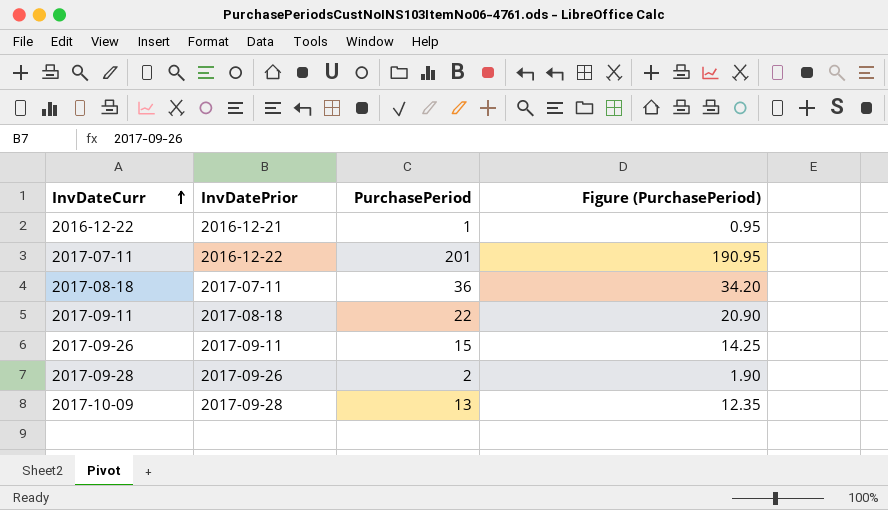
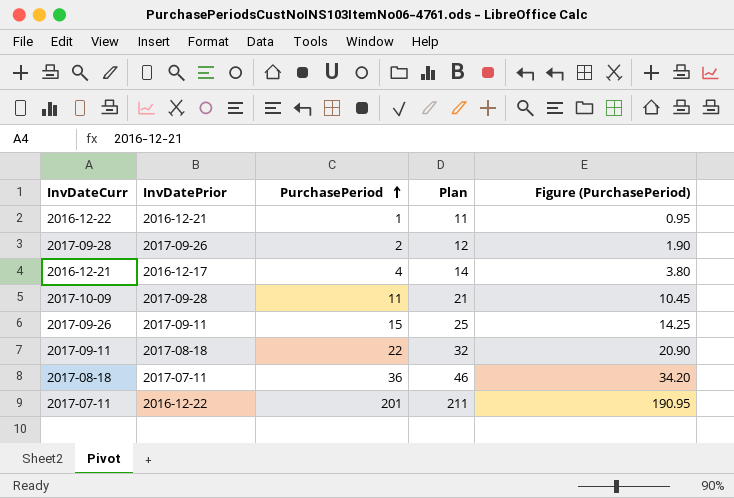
row order: InvDateCurr ascending -> PurchasePeriod ascending
column Plan | formula: none -> [PurchasePeriod] + 10
row 2016-12-21: none -> 2016-12-17 | 4 | 14 | 3.80
2017-10-09 | PurchasePeriod: 13 -> 11
2017-10-09 | Figure (PurchasePeriod): 12.35 -> 10.45

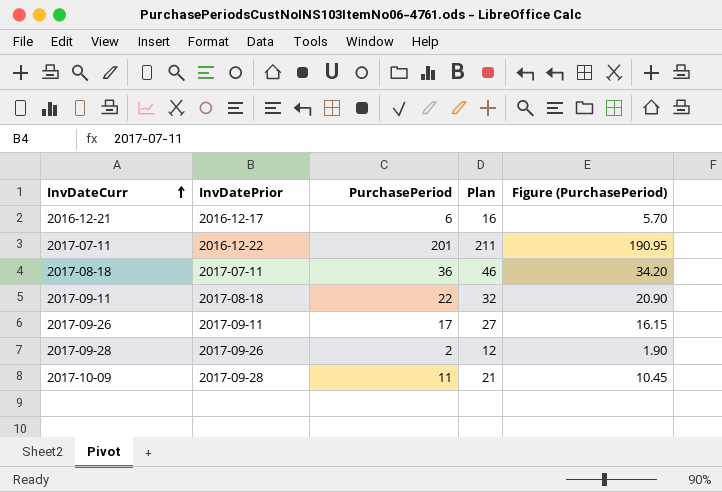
row order: PurchasePeriod ascending -> InvDateCurr ascending
row 2016-12-22: 2016-12-21 | 1 | 11 | 0.95 -> none
2016-12-21 | PurchasePeriod: 4 -> 6
2016-12-21 | Plan: 14 -> 16
2016-12-21 | Figure (PurchasePeriod): 3.80 -> 5.70
2017-09-26 | PurchasePeriod: 15 -> 17
2017-09-26 | Plan: 25 -> 27
2017-09-26 | Figure (PurchasePeriod): 14.25 -> 16.15

